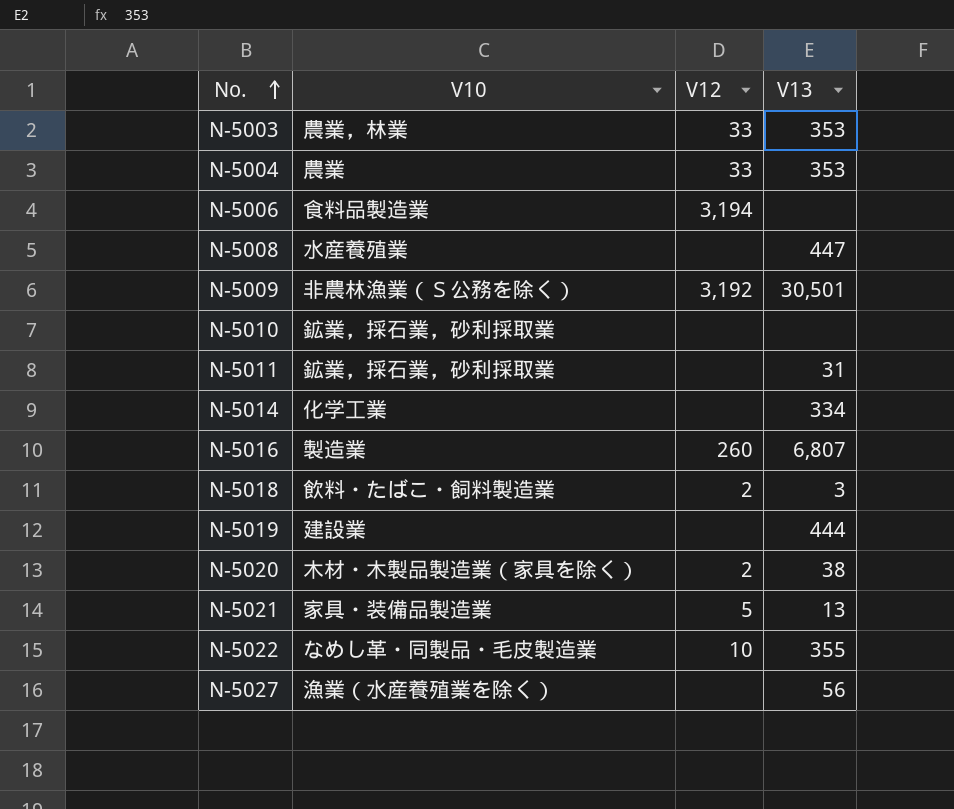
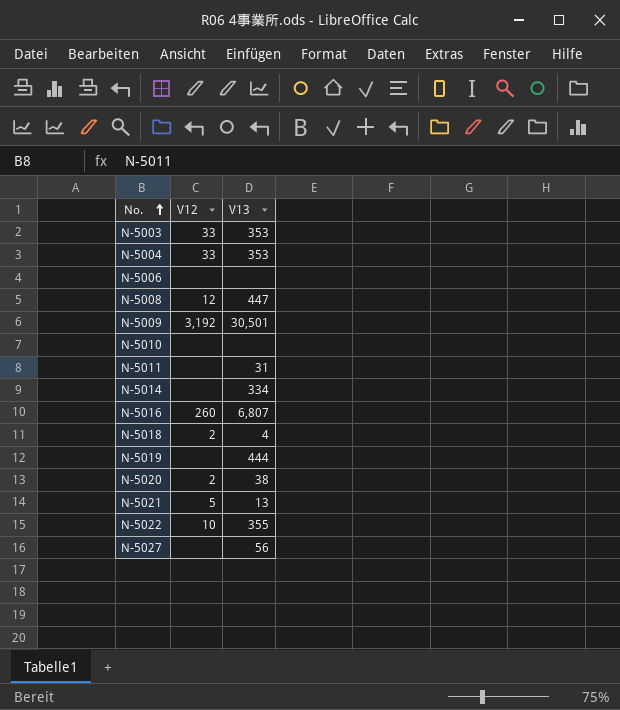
column V10 | position: 2 -> none
N-5006 | V12: 3,194 -> none
N-5008 | V12: none -> 12
N-5018 | V13: 3 -> 4

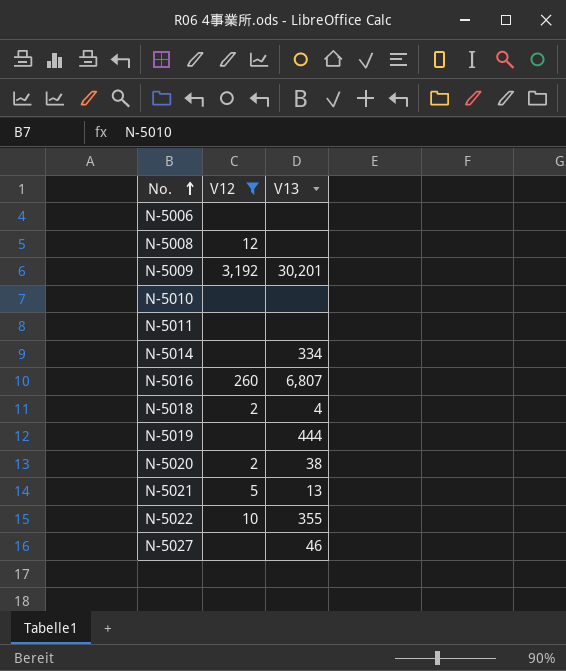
filter: none -> V12 != 33
N-5008 | V13: 447 -> none
N-5009 | V13: 30,501 -> 30,201
N-5011 | V13: 31 -> none
N-5027 | V13: 56 -> 46

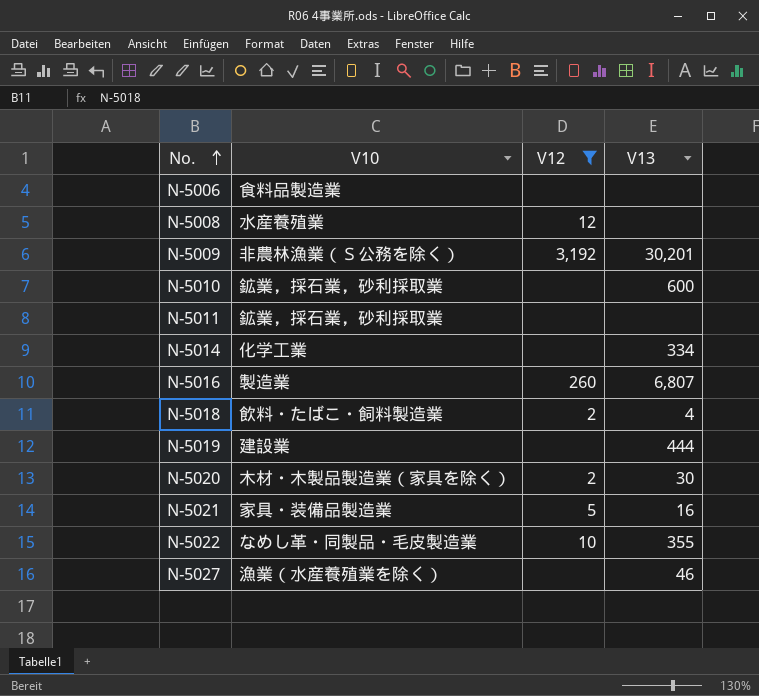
column V10 | position: none -> 2
N-5010 | V13: none -> 600
N-5020 | V13: 38 -> 30
N-5021 | V13: 13 -> 16

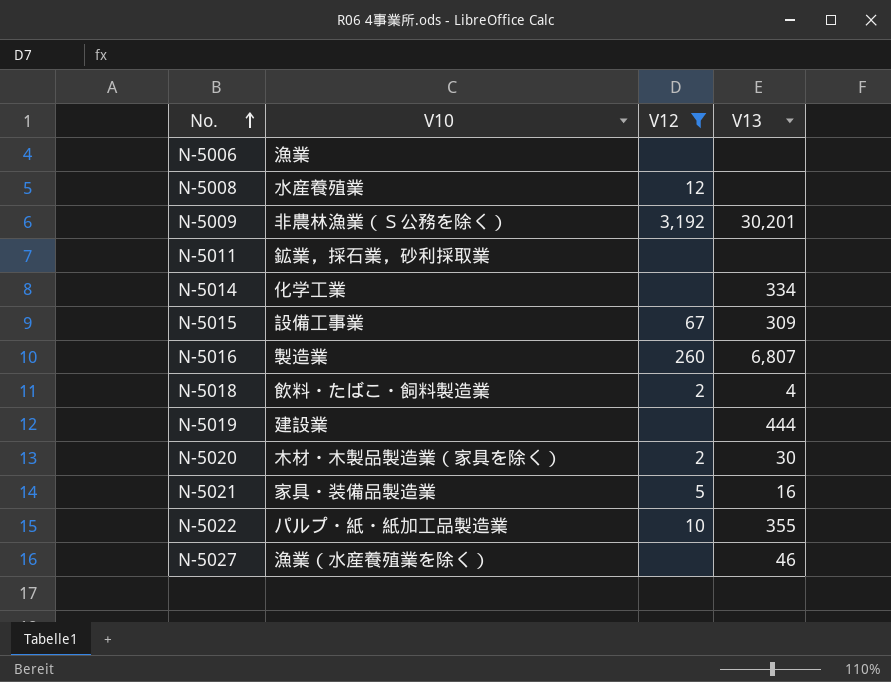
row N-5010: 鉱業，採石業，砂利採取業 | none | 600 -> none
N-5006 | V10: 食料品製造業 -> 漁業
row N-5015: none -> 設備工事業 | 67 | 309
N-5022 | V10: なめし革・同製品・毛皮製造業 -> パルプ・紙・紙加工品製造業

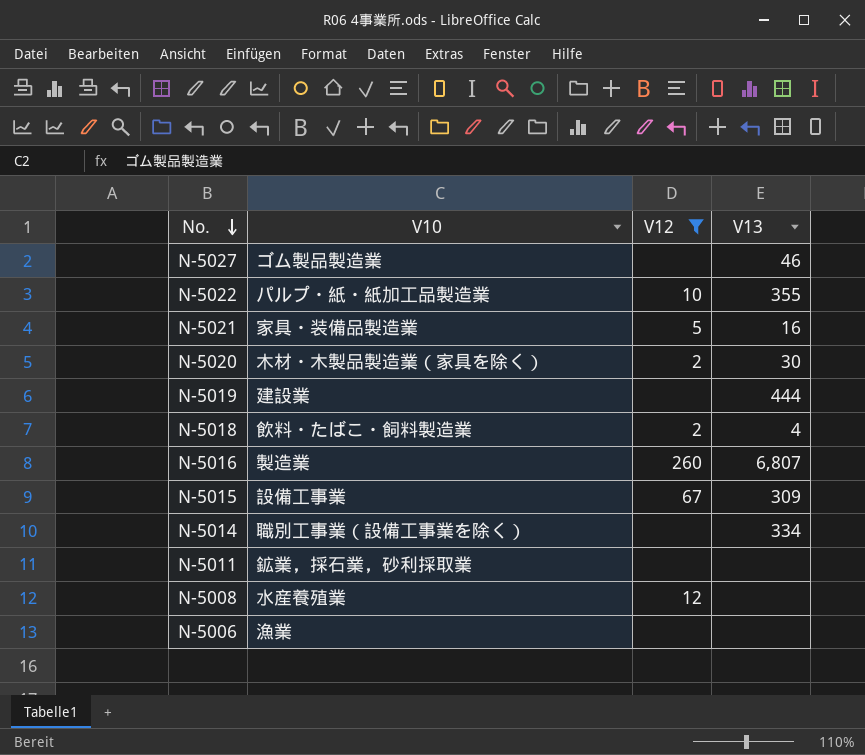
row order: No. ascending -> No. descending
row N-5009: 非農林漁業（Ｓ公務を除く） | 3,192 | 30,201 -> none
N-5027 | V10: 漁業（水産養殖業を除く） -> ゴム製品製造業
N-5014 | V10: 化学工業 -> 職別工事業（設備工事業を除く）

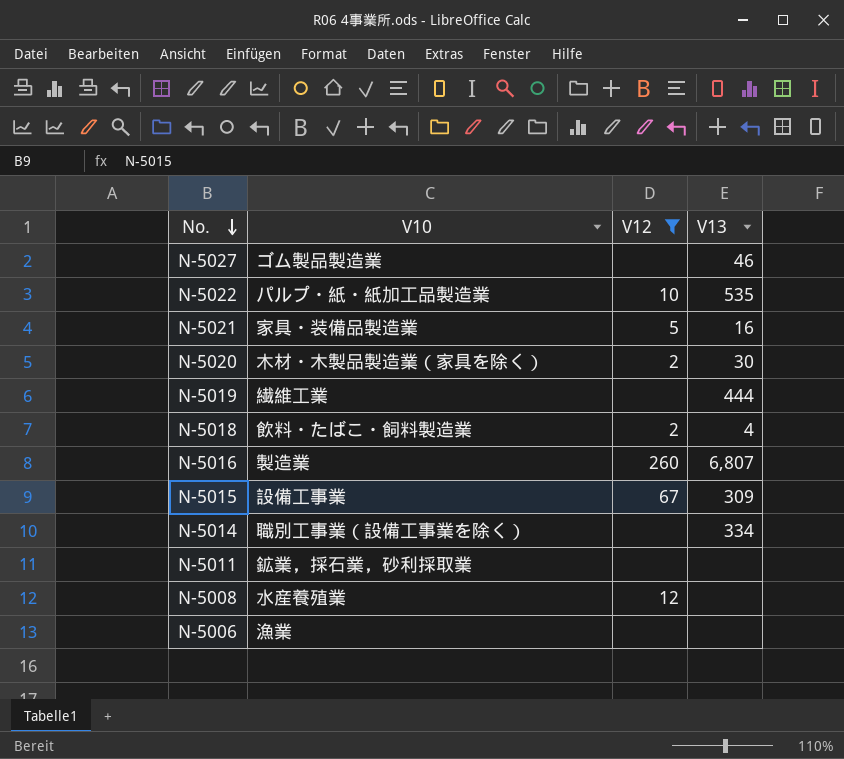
N-5022 | V13: 355 -> 535
N-5019 | V10: 建設業 -> 繊維工業

